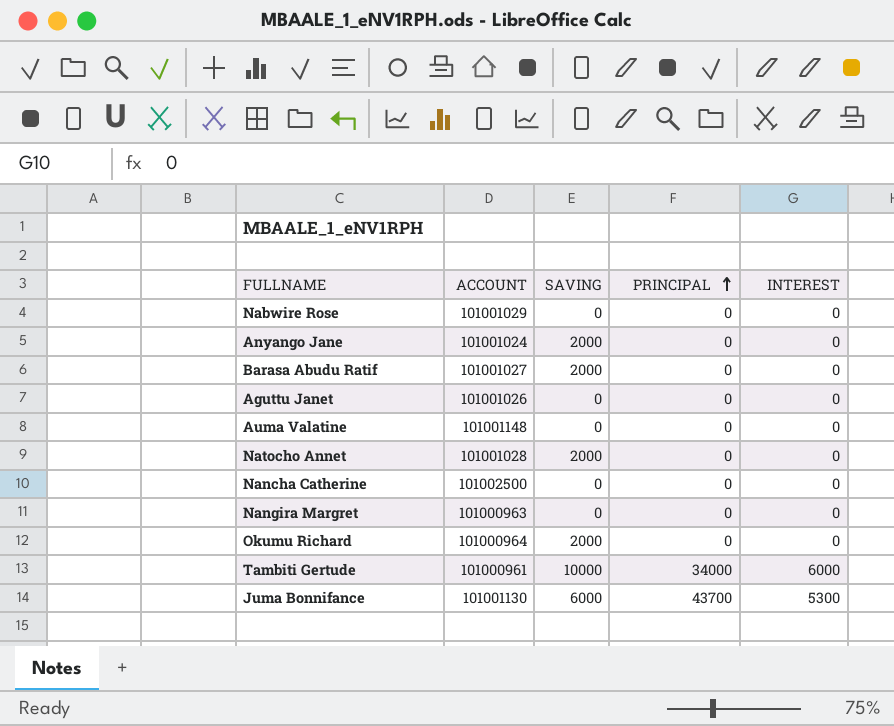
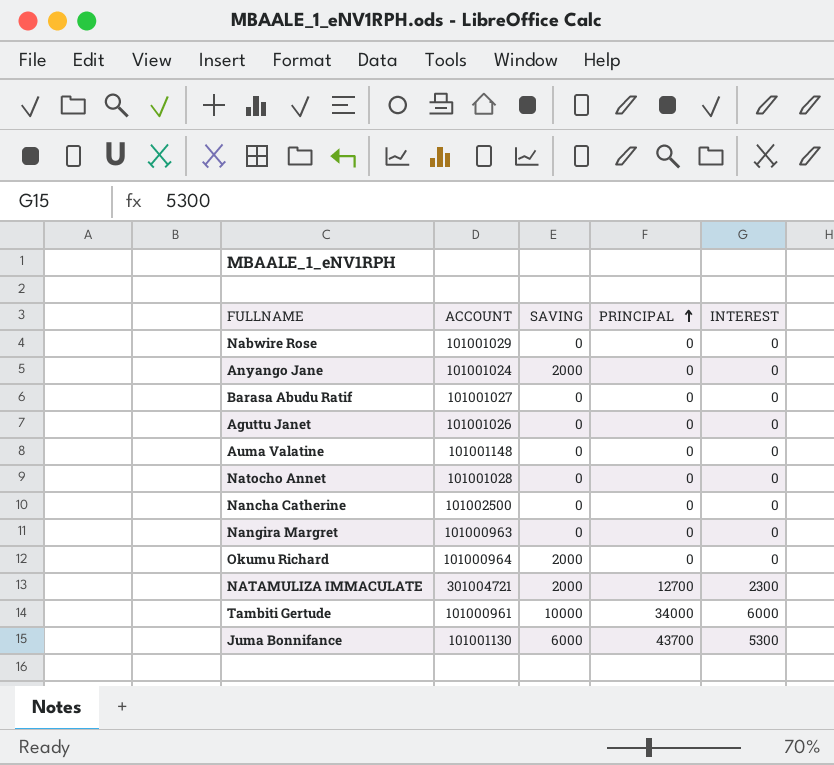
Barasa Abudu Ratif | SAVING: 2000 -> 0
Natocho Annet | SAVING: 2000 -> 0
row NATAMULIZA IMMACULATE: none -> 301004721 | 2000 | 12700 | 2300

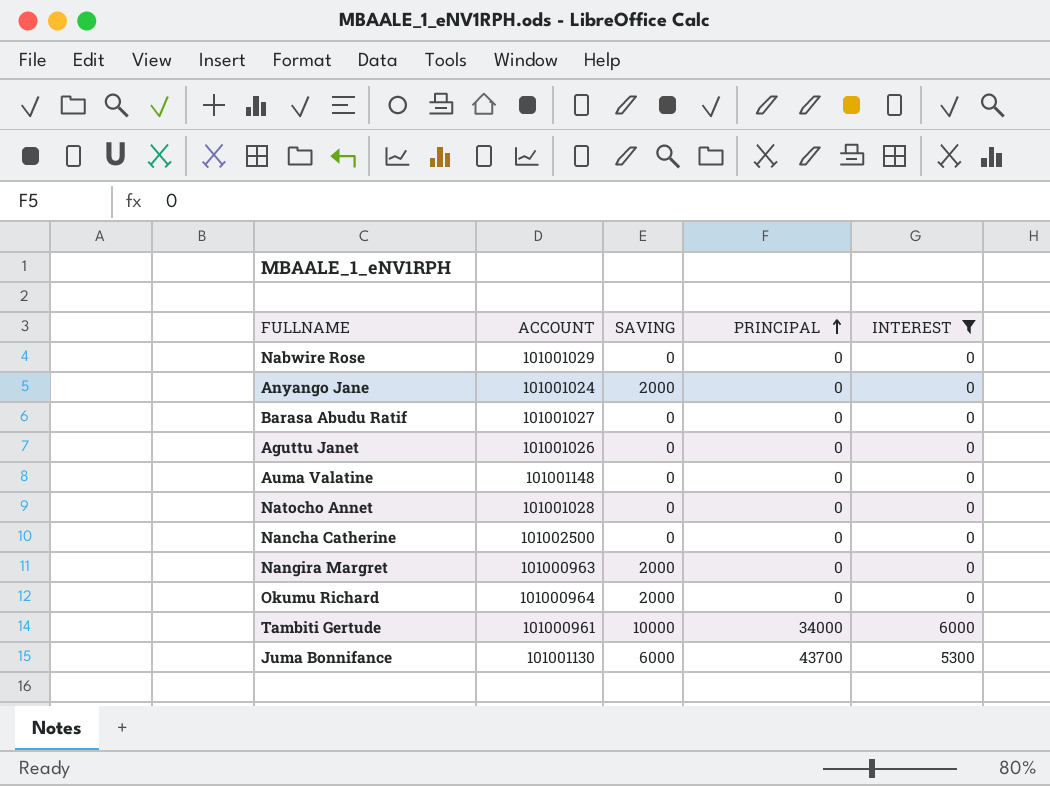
filter: none -> INTEREST != 2300
Nangira Margret | SAVING: 0 -> 2000

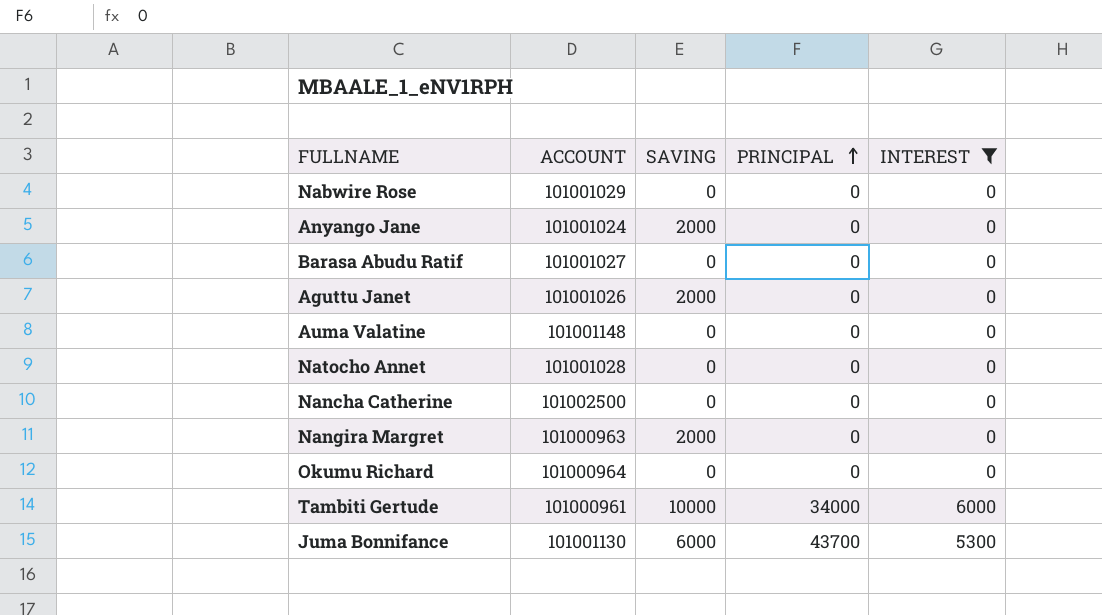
Aguttu Janet | SAVING: 0 -> 2000
Okumu Richard | SAVING: 2000 -> 0

